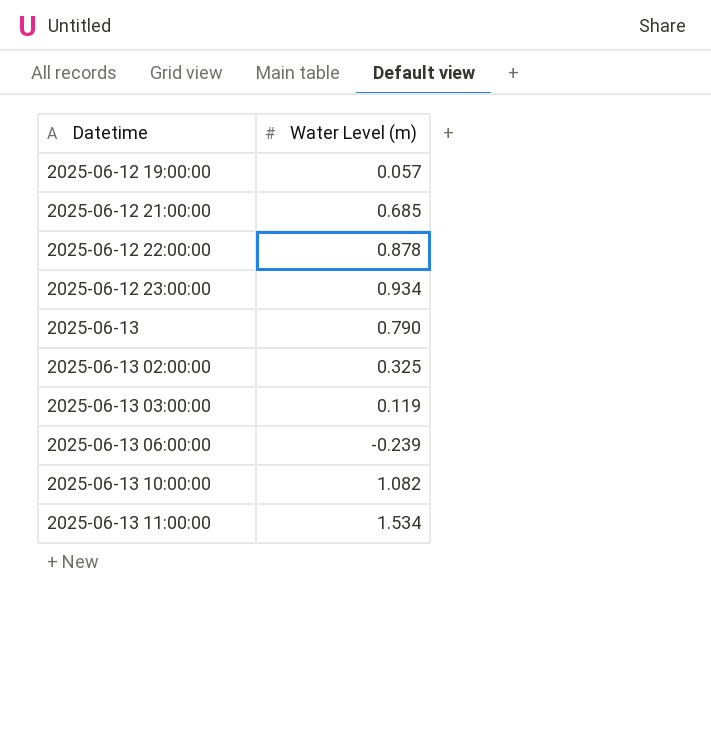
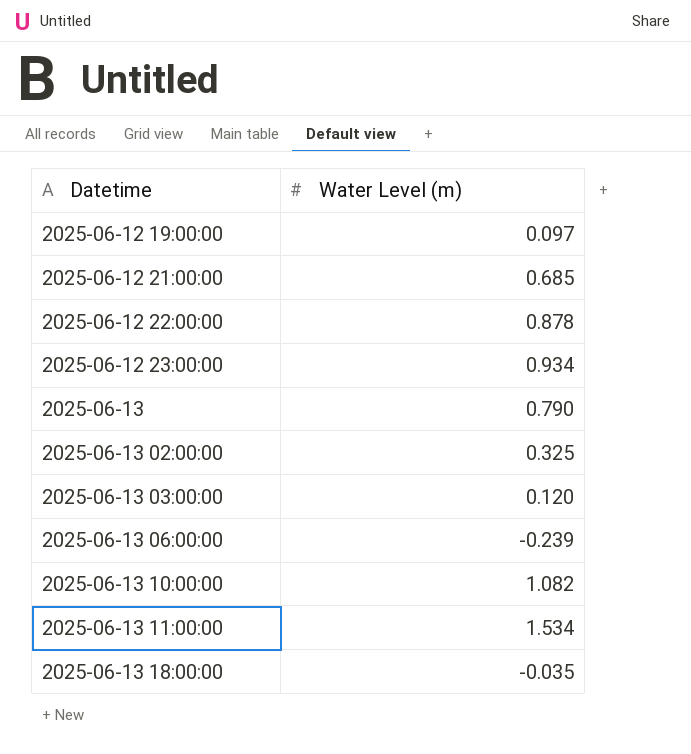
2025-06-12 19:00:00 | Water Level (m): 0.057 -> 0.097
2025-06-13 03:00:00 | Water Level (m): 0.119 -> 0.120
row 2025-06-13 18:00:00: none -> -0.035

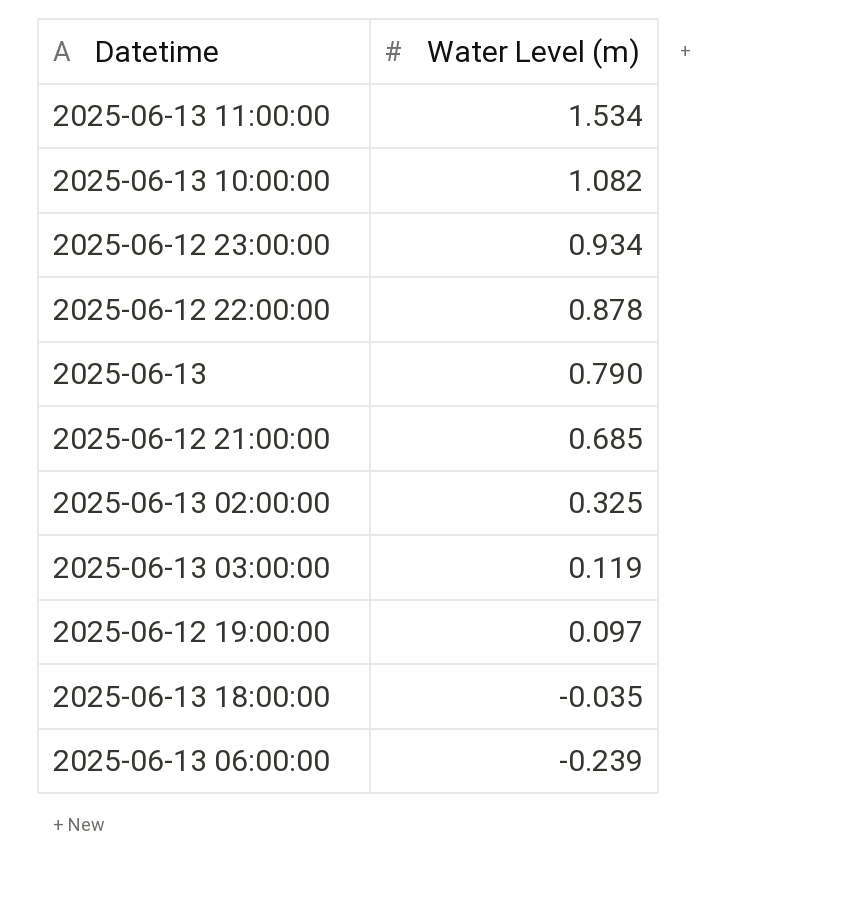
row order: Datetime ascending -> Water Level (m) descending
2025-06-13 03:00:00 | Water Level (m): 0.120 -> 0.119

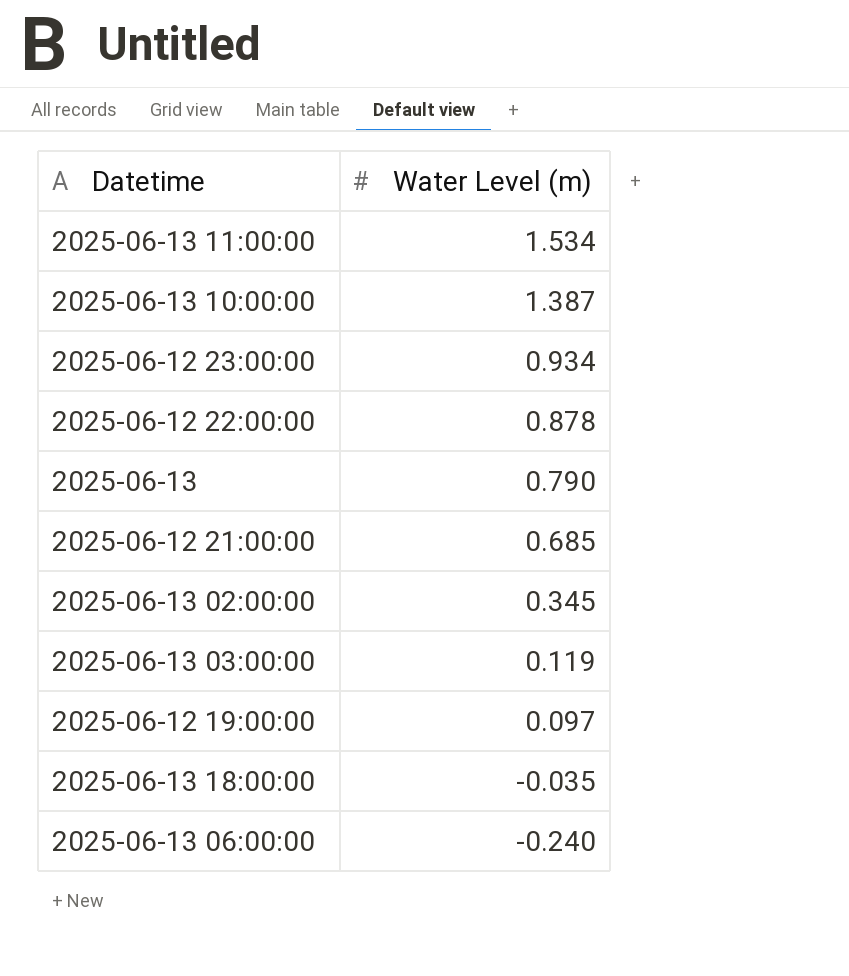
2025-06-13 10:00:00 | Water Level (m): 1.082 -> 1.387
2025-06-13 02:00:00 | Water Level (m): 0.325 -> 0.345
2025-06-13 06:00:00 | Water Level (m): -0.239 -> -0.240

